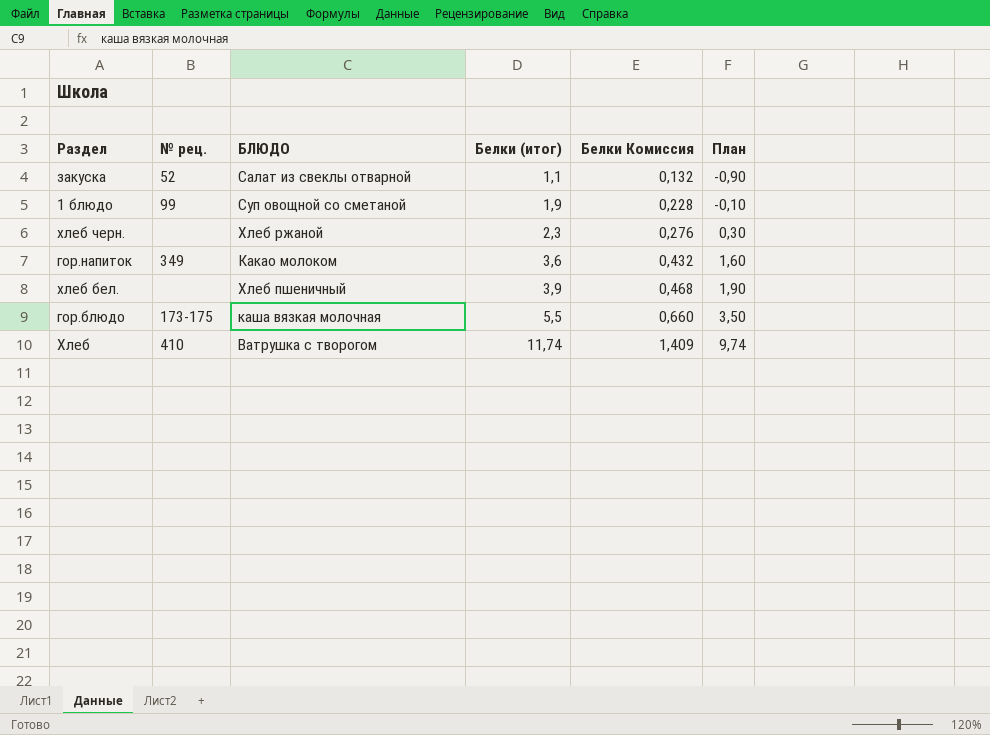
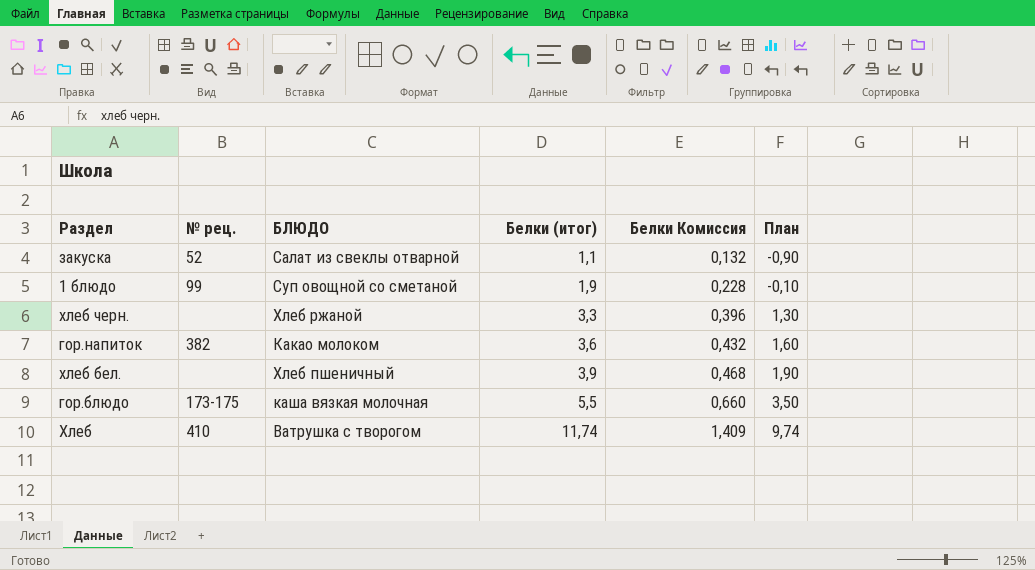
хлеб черн. | Белки (итог): 2,3 -> 3,3
хлеб черн. | Белки Комиссия: 0,276 -> 0,396
хлеб черн. | План: 0,30 -> 1,30
гор.напиток | № рец.: 349 -> 382

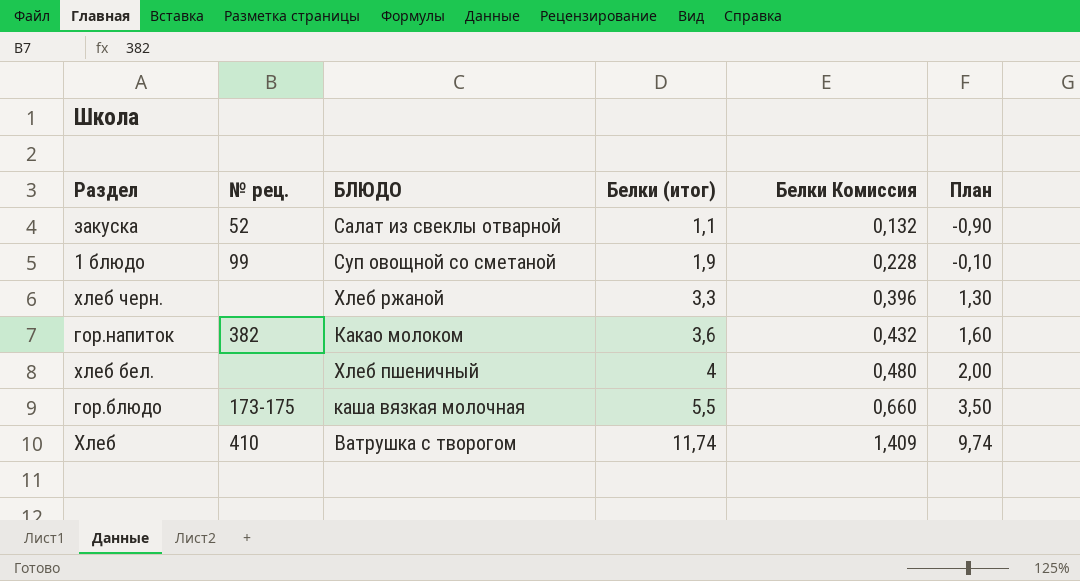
хлеб бел. | Белки (итог): 3,9 -> 4
хлеб бел. | Белки Комиссия: 0,468 -> 0,480
хлеб бел. | План: 1,90 -> 2,00

